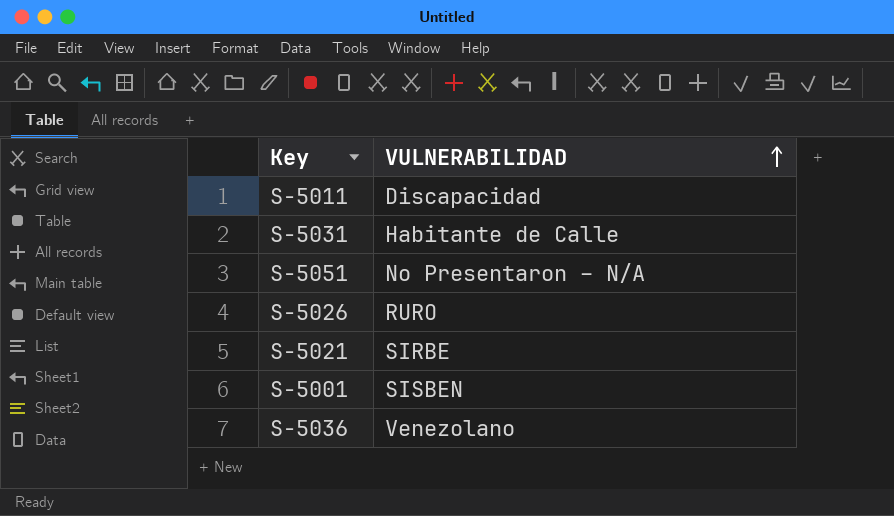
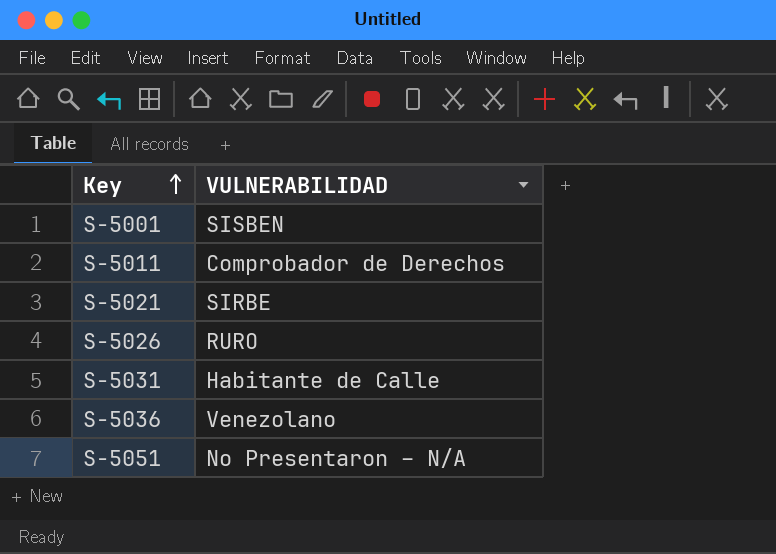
row order: VULNERABILIDAD ascending -> Key ascending
S-5011 | VULNERABILIDAD: Discapacidad -> Comprobador de Derechos

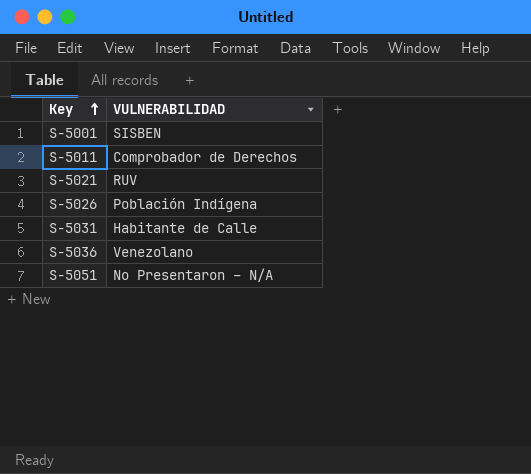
S-5021 | VULNERABILIDAD: SIRBE -> RUV
S-5026 | VULNERABILIDAD: RURO -> Población Indígena

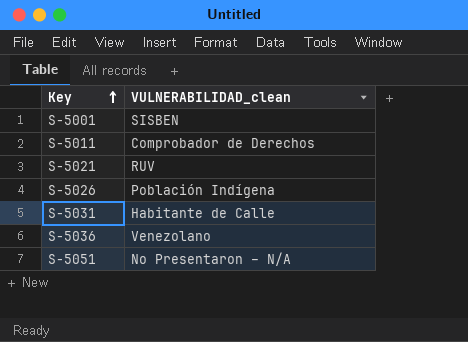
column name: VULNERABILIDAD -> VULNERABILIDAD_clean

